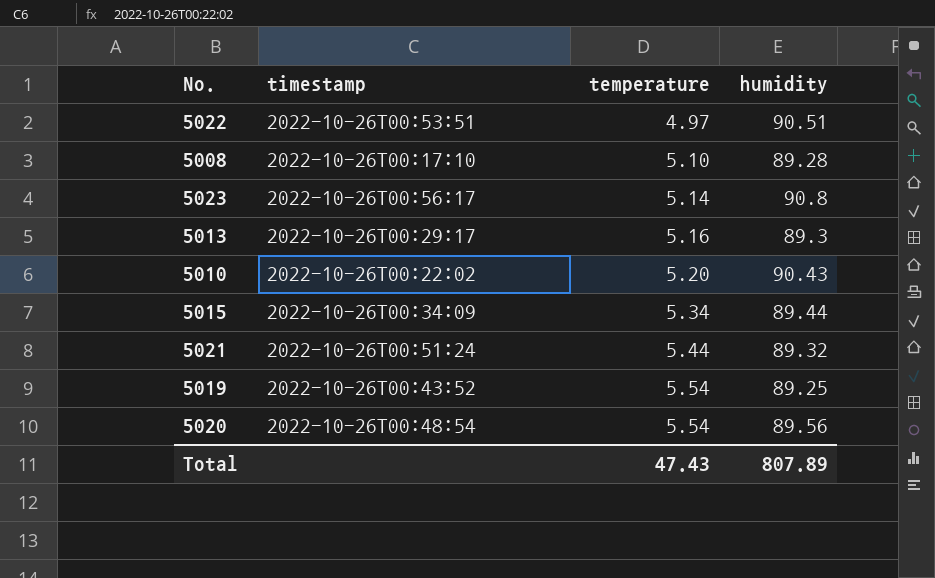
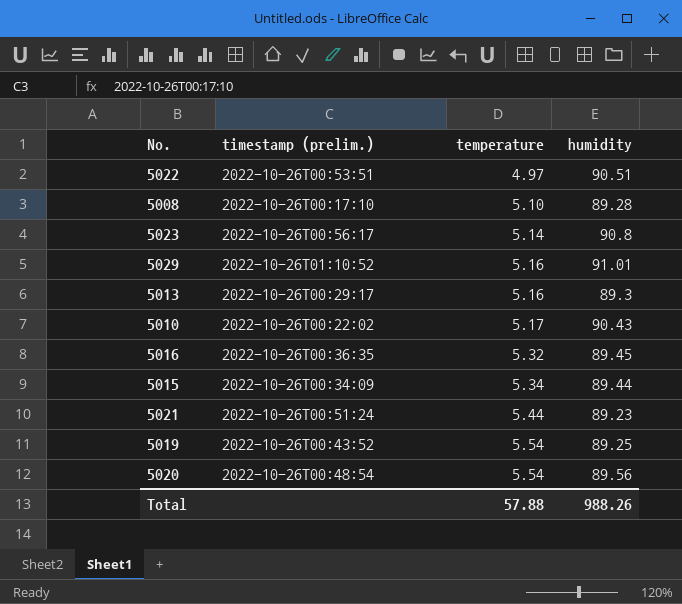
column name: timestamp -> timestamp (prelim.)
row 5029: none -> 2022-10-26T01:10:52 | 5.16 | 91.01
5010 | temperature: 5.20 -> 5.17
row 5016: none -> 2022-10-26T00:36:35 | 5.32 | 89.45
5021 | humidity: 89.32 -> 89.23
Total | temperature: 47.43 -> 57.88
Total | humidity: 807.89 -> 988.26

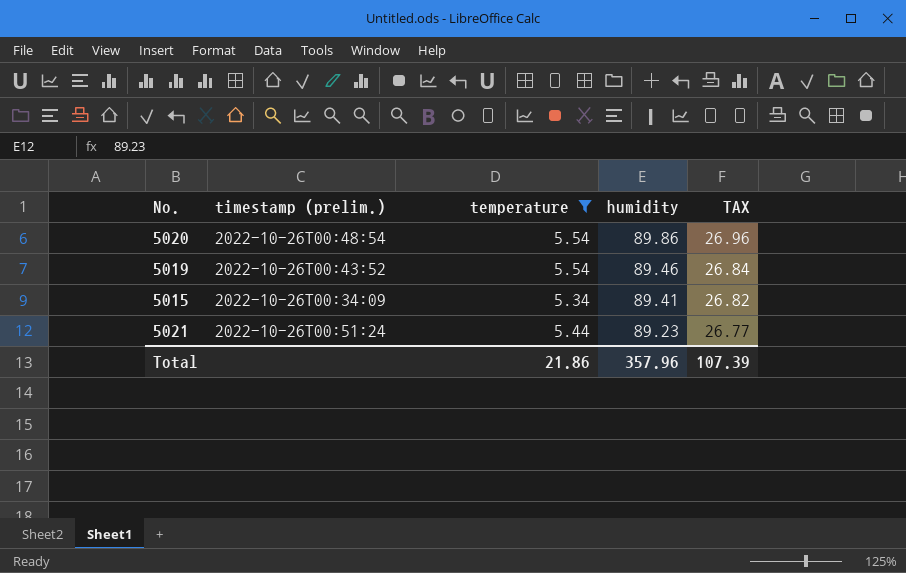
filter: none -> temperature >= 5.34
row order: temperature ascending -> humidity descending
column TAX | formula: none -> [humidity] * 0.3
5020 | humidity: 89.56 -> 89.86
5019 | humidity: 89.25 -> 89.46
5015 | humidity: 89.44 -> 89.41
Total | temperature: 57.88 -> 21.86
Total | humidity: 988.26 -> 357.96

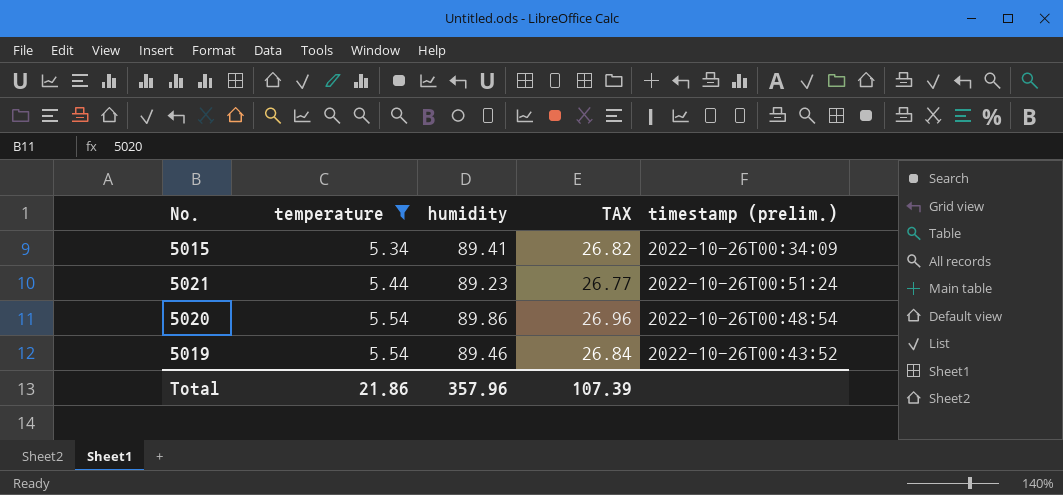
row order: humidity descending -> temperature ascending
column timestamp (prelim.) | position: 2 -> 5

